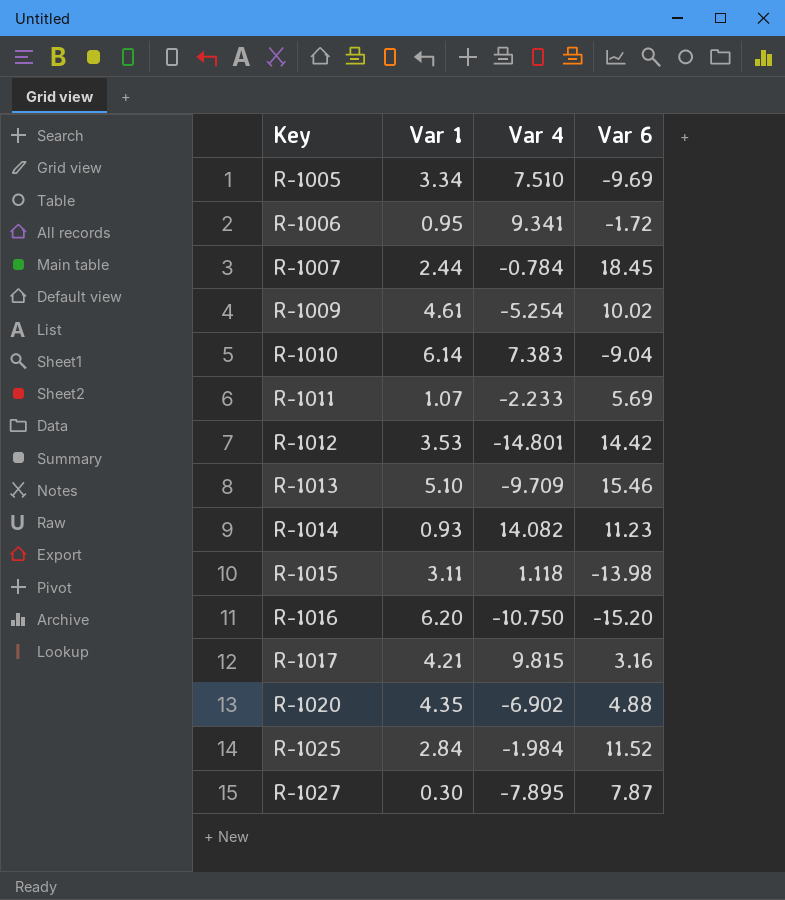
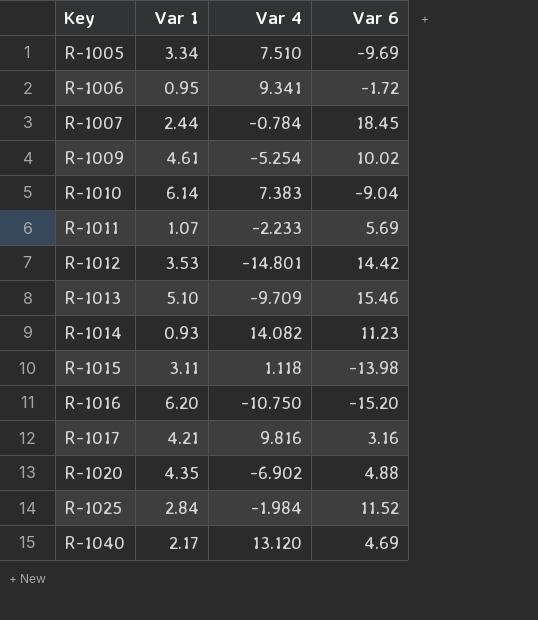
row R-1027: 0.30 | -7.895 | 7.87 -> none
R-1017 | Var 4: 9.815 -> 9.816
row R-1040: none -> 2.17 | 13.120 | 4.69

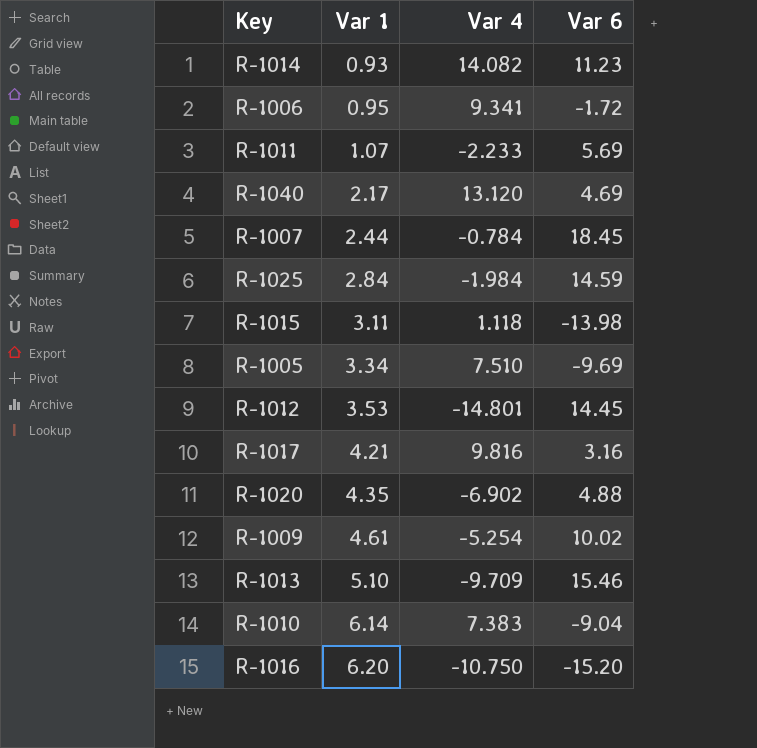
row order: Key ascending -> Var 1 ascending
R-1025 | Var 6: 11.52 -> 14.59
R-1012 | Var 6: 14.42 -> 14.45

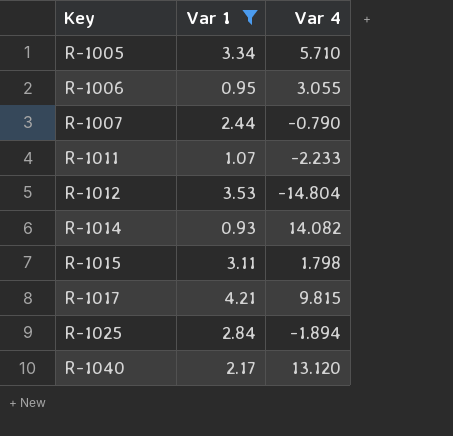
filter: none -> Var 1 <= 4.21
row order: Var 1 ascending -> Key ascending
column Var 6 | position: 4 -> none
R-1005 | Var 4: 7.510 -> 5.710
R-1006 | Var 4: 9.341 -> 3.055
R-1007 | Var 4: -0.784 -> -0.790
R-1012 | Var 4: -14.801 -> -14.804
R-1015 | Var 4: 1.118 -> 1.798
R-1017 | Var 4: 9.816 -> 9.815
R-1025 | Var 4: -1.984 -> -1.894

